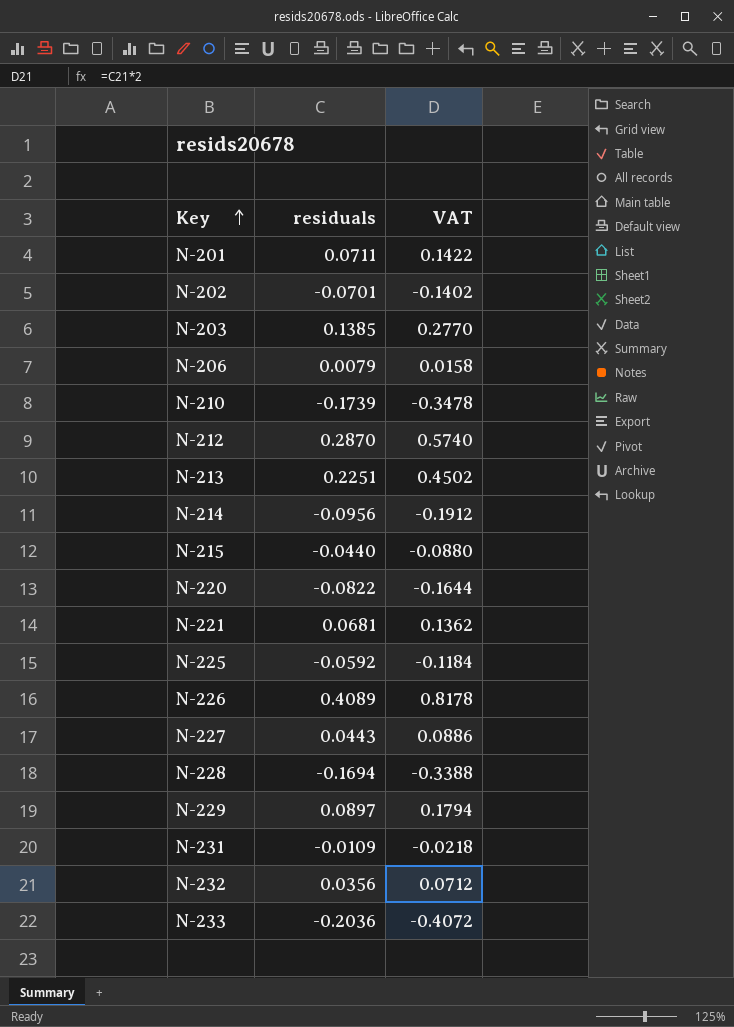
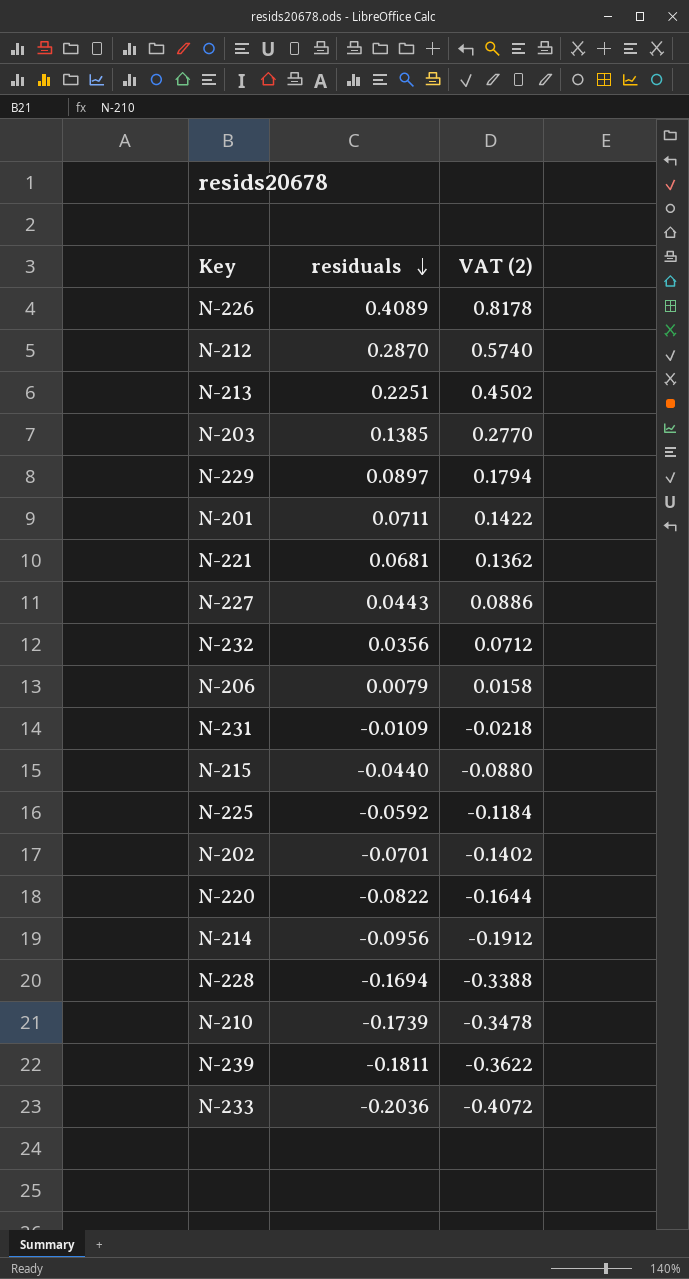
row order: Key ascending -> residuals descending
column name: VAT -> VAT (2)
row N-239: none -> -0.1811 | -0.3622

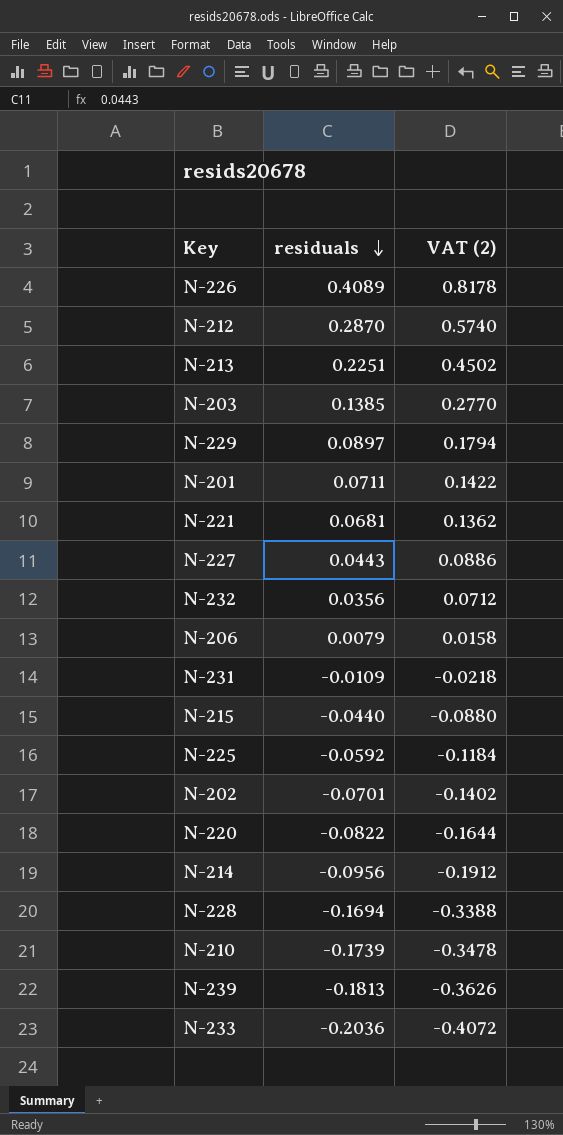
N-239 | residuals: -0.1811 -> -0.1813
N-239 | VAT (2): -0.3622 -> -0.3626

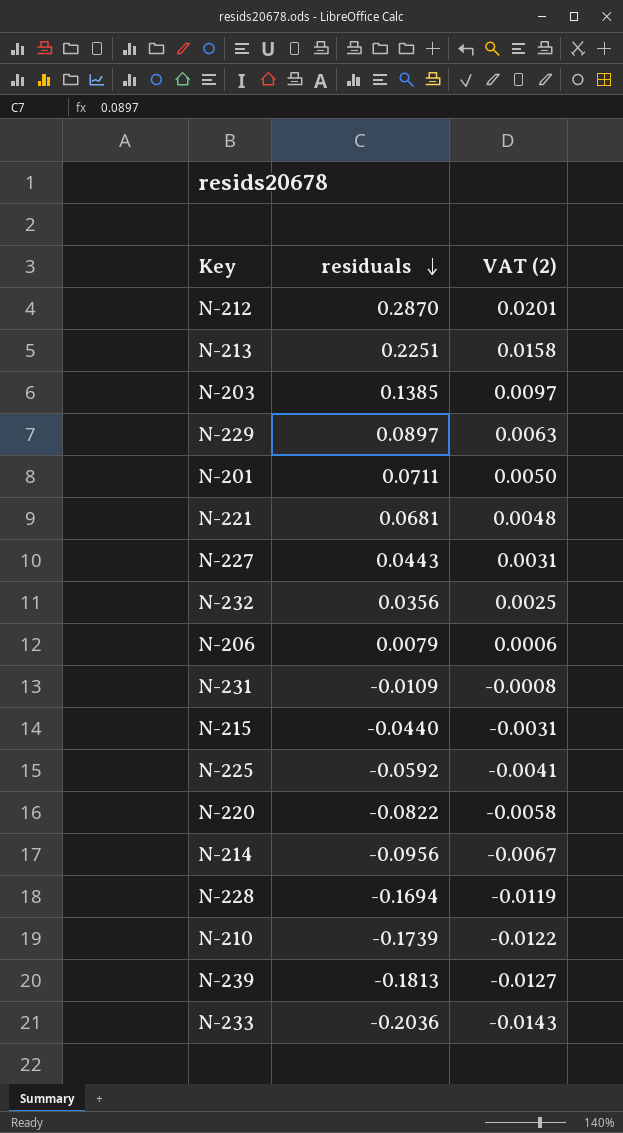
column VAT (2) | formula: [residuals] * 2 -> [residuals] * 0.07
row N-226: 0.4089 | 0.8178 -> none
row N-202: -0.0701 | -0.1402 -> none

